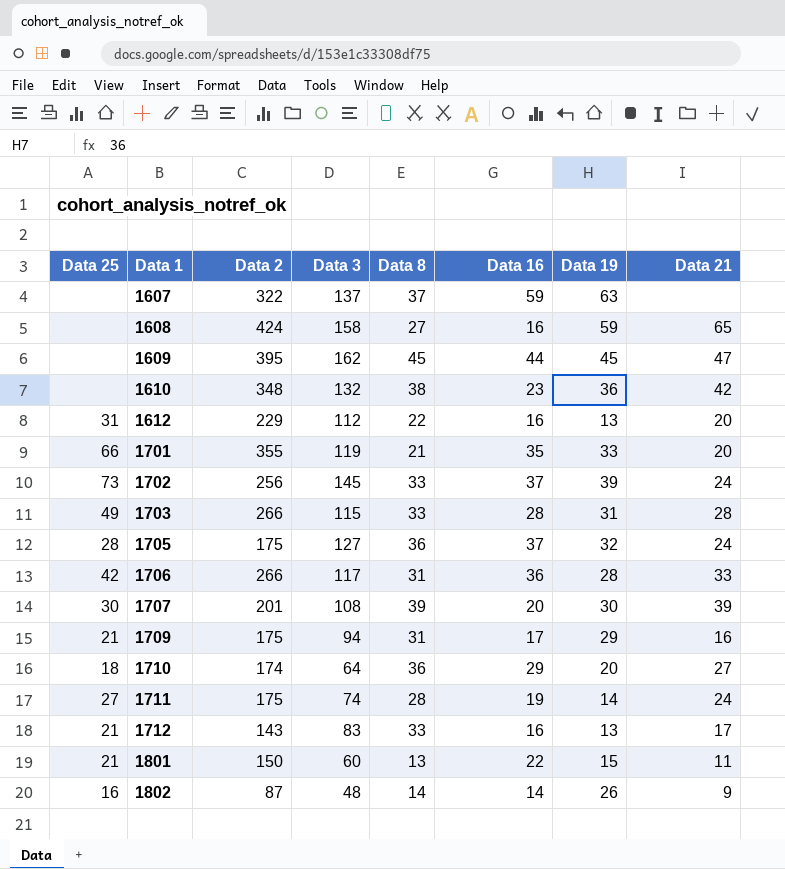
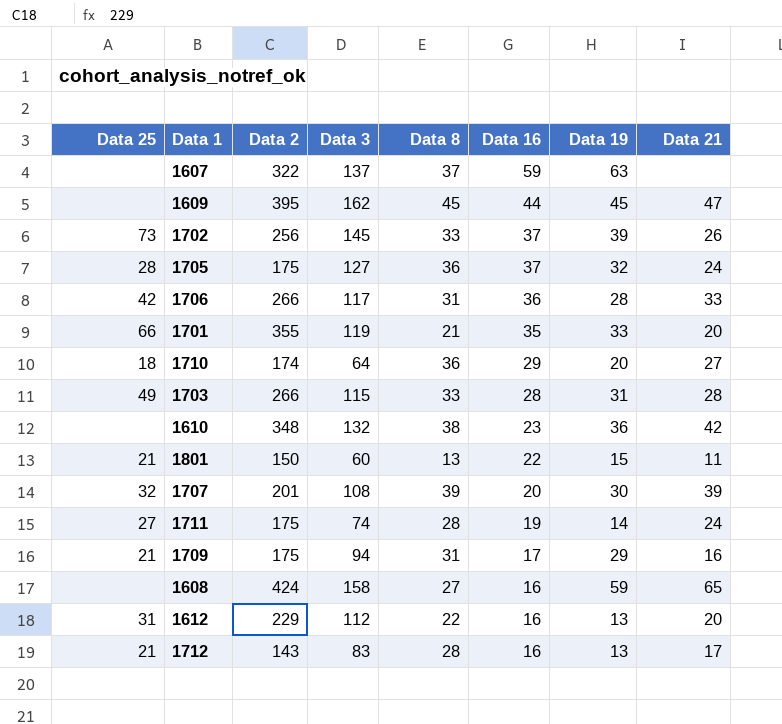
row order: Data 1 ascending -> Data 16 descending
row 1802: 16 | 87 | 48 | 14 | 14 | 26 | 9 -> none
1702 | Data 21: 24 -> 26
1707 | Data 25: 30 -> 32
1712 | Data 8: 33 -> 28

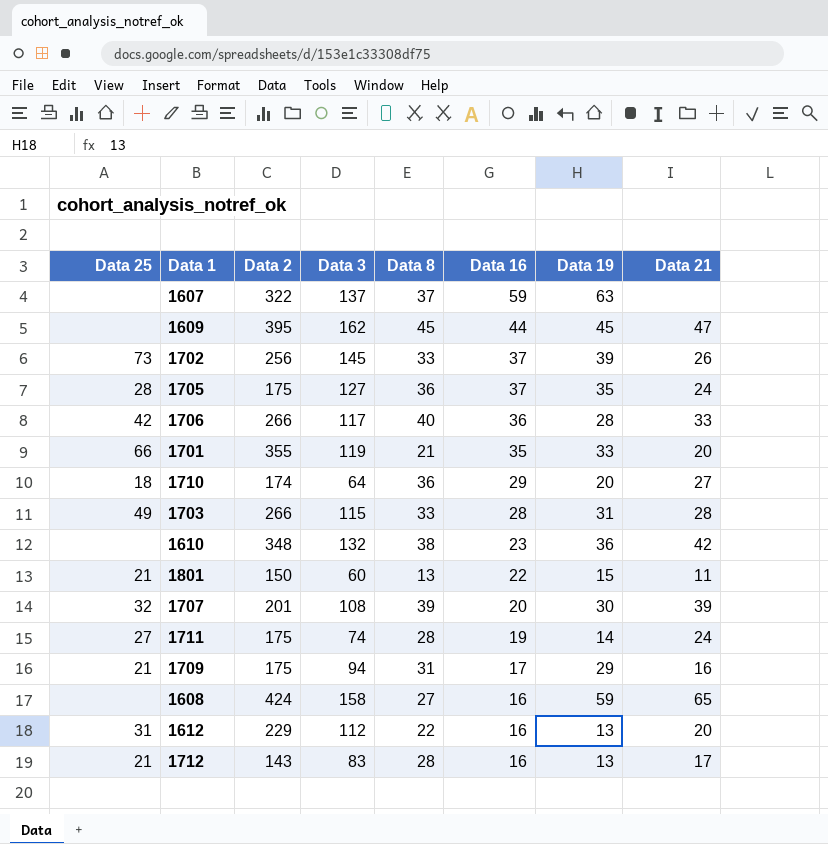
1705 | Data 19: 32 -> 35
1706 | Data 8: 31 -> 40

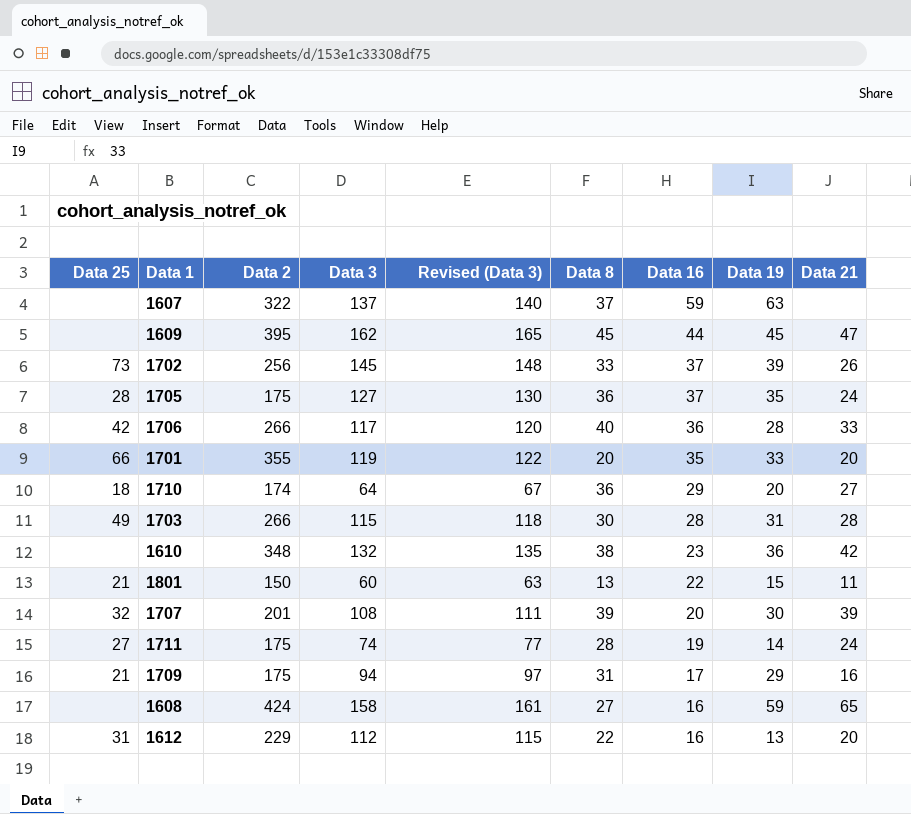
column Revised (Data 3) | formula: none -> [Data 3] + 3
row 1712: 21 | 143 | 83 | 28 | 16 | 13 | 17 -> none
1701 | Data 8: 21 -> 20
1703 | Data 8: 33 -> 30

